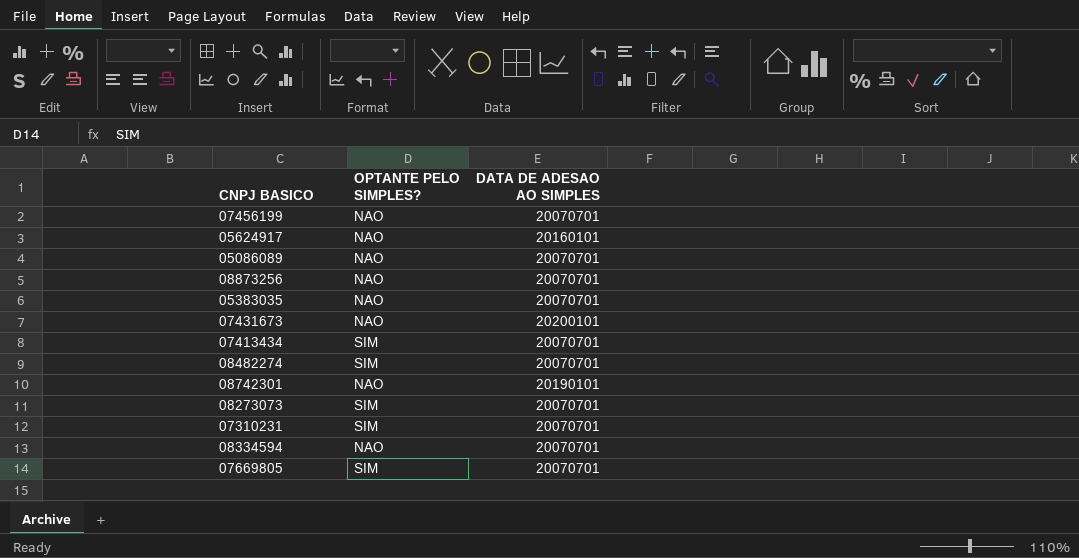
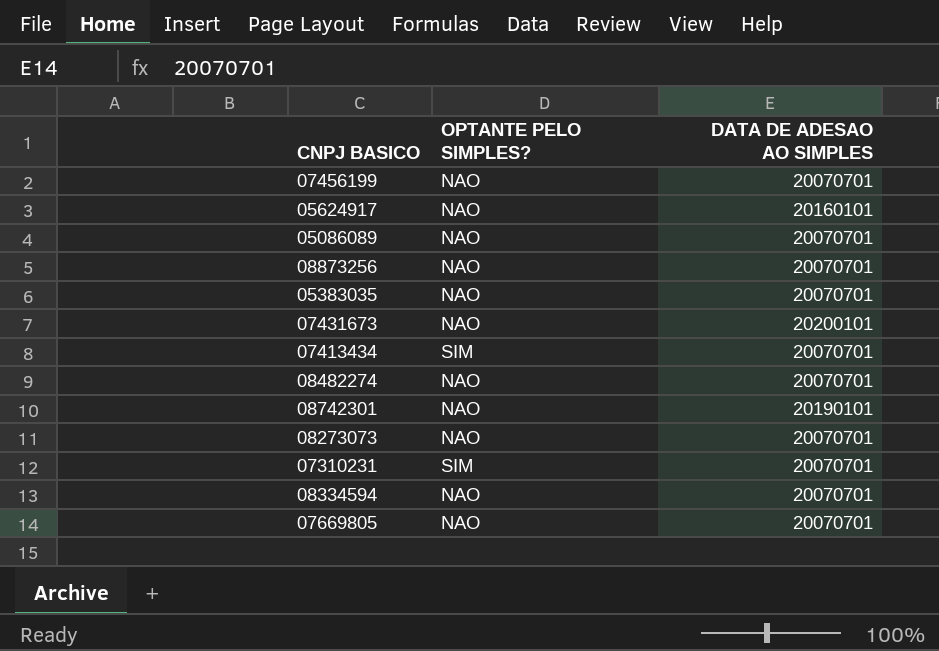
08482274 | OPTANTE PELO SIMPLES?: SIM -> NAO
08273073 | OPTANTE PELO SIMPLES?: SIM -> NAO
07669805 | OPTANTE PELO SIMPLES?: SIM -> NAO

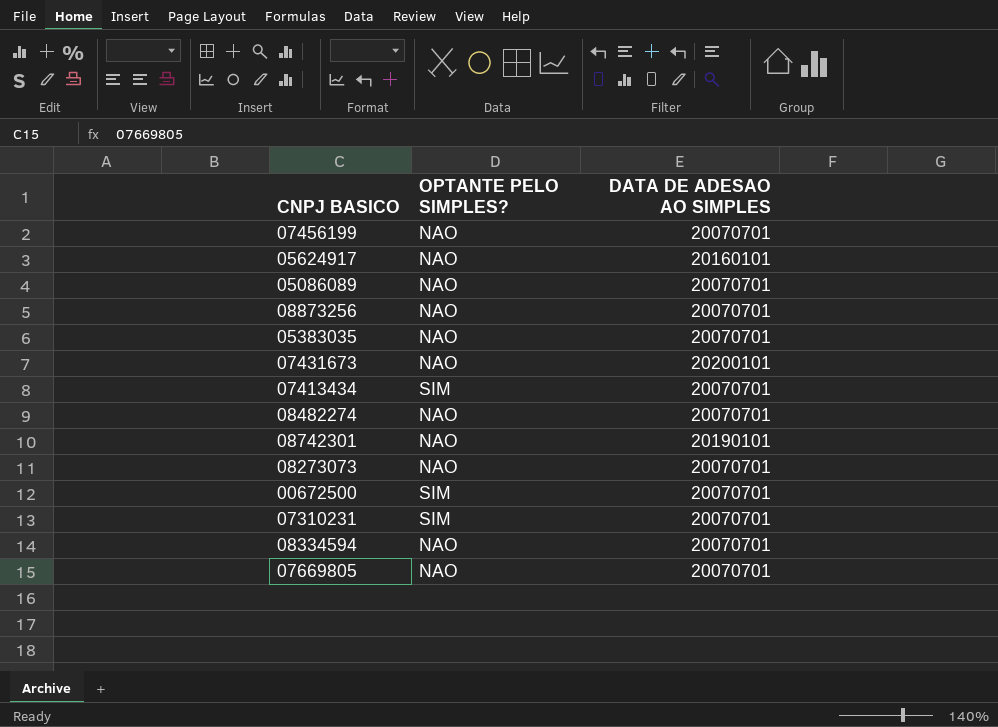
row 00672500: none -> SIM | 20070701

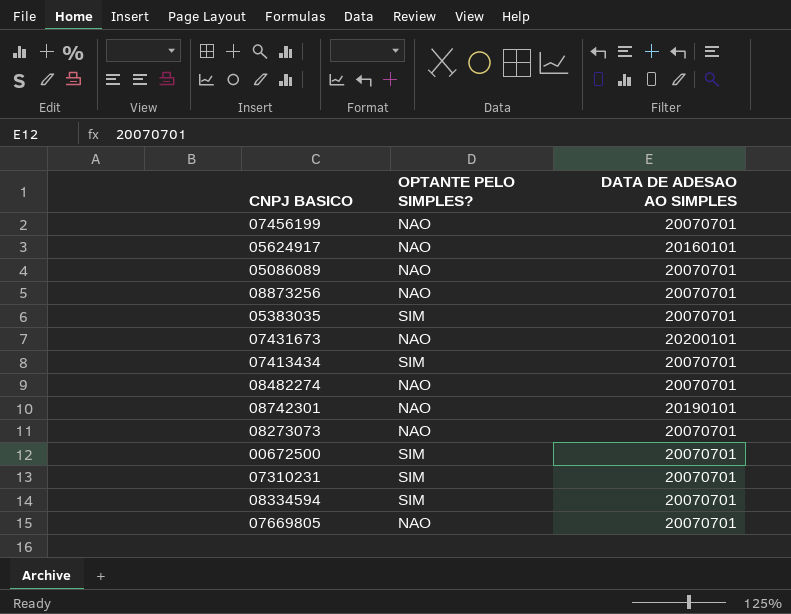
05383035 | OPTANTE PELO SIMPLES?: NAO -> SIM
08334594 | OPTANTE PELO SIMPLES?: NAO -> SIM

